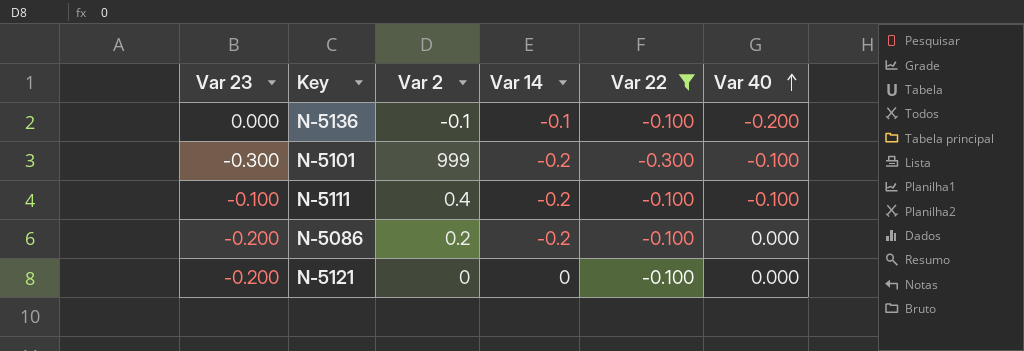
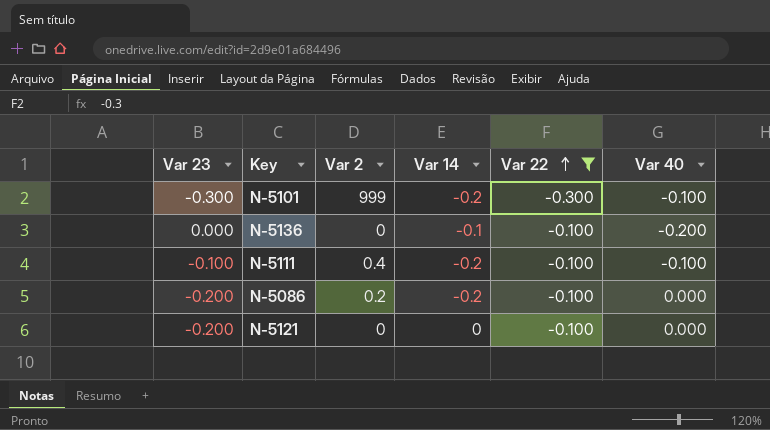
row order: Var 40 ascending -> Var 22 ascending
N-5136 | Var 2: -0.1 -> 0

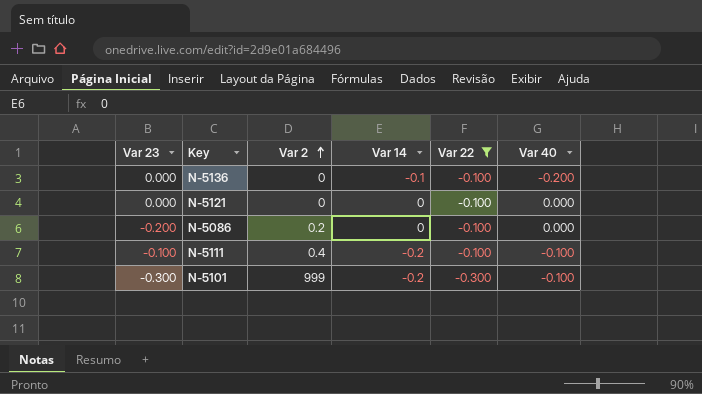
row order: Var 22 ascending -> Var 2 ascending
N-5121 | Var 23: -0.200 -> 0.000
N-5086 | Var 14: -0.2 -> 0

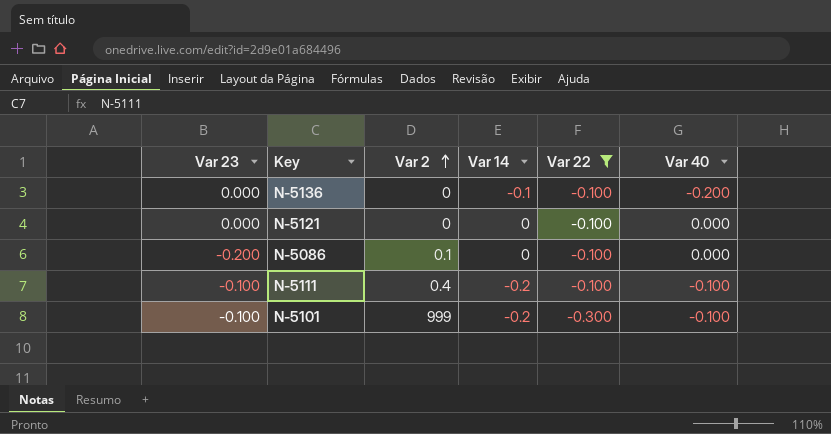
N-5086 | Var 2: 0.2 -> 0.1
N-5101 | Var 23: -0.300 -> -0.100

